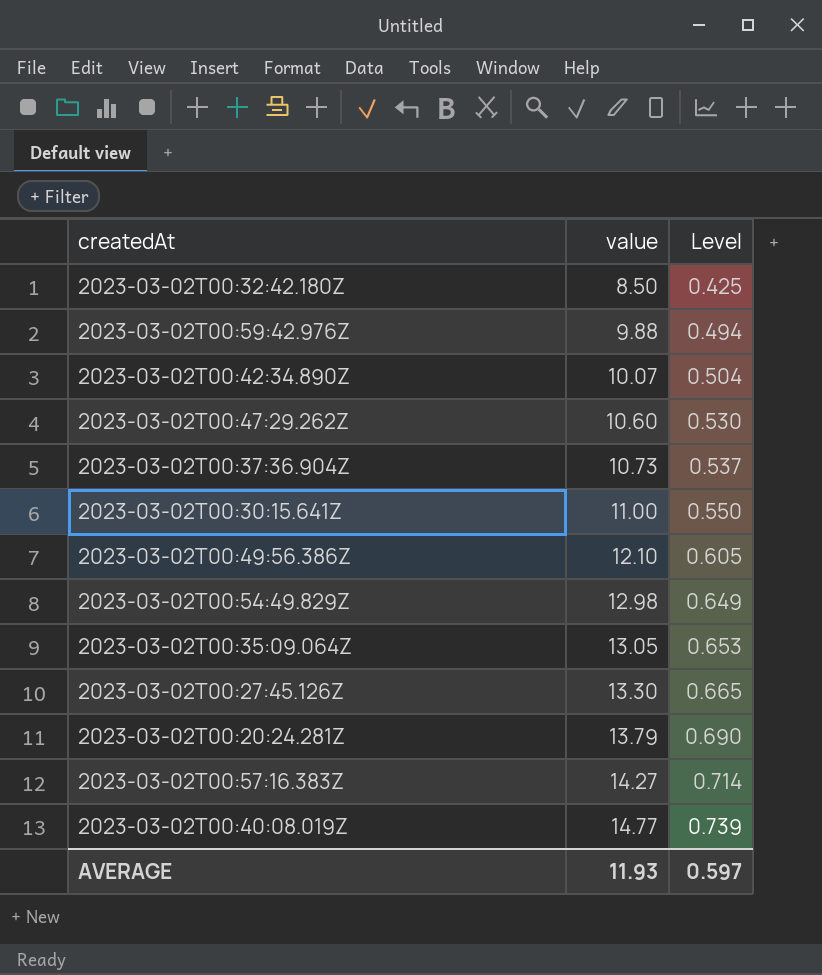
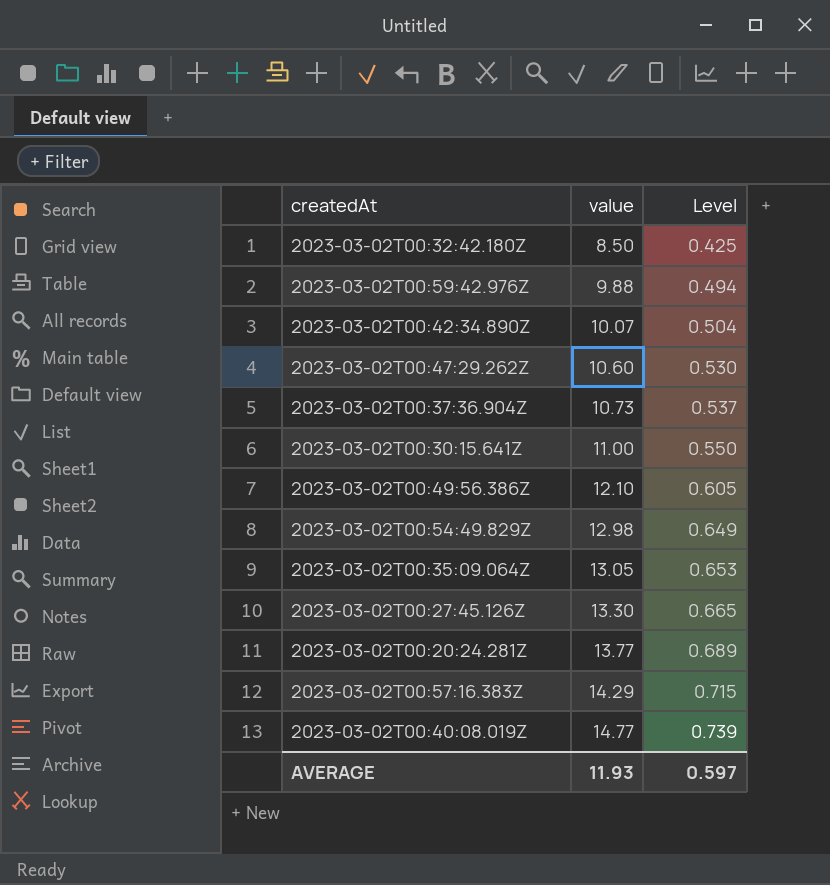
2023-03-02T00:20:24.281Z | value: 13.79 -> 13.77
2023-03-02T00:20:24.281Z | Level: 0.690 -> 0.689
2023-03-02T00:57:16.383Z | value: 14.27 -> 14.29
2023-03-02T00:57:16.383Z | Level: 0.714 -> 0.715

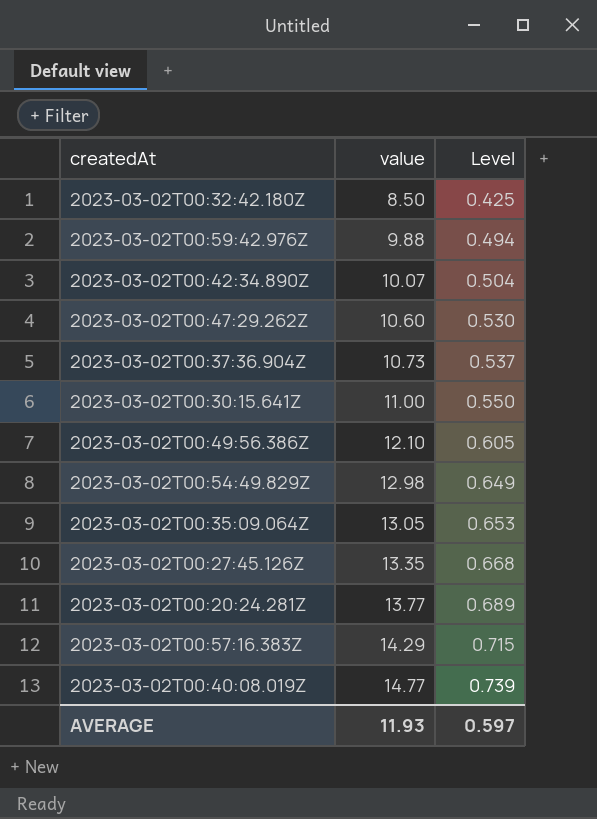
2023-03-02T00:27:45.126Z | value: 13.30 -> 13.35
2023-03-02T00:27:45.126Z | Level: 0.665 -> 0.668

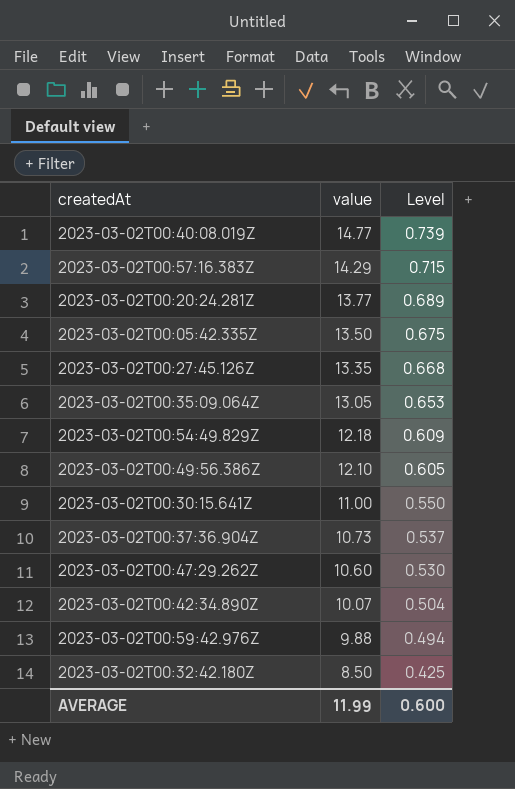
row order: value ascending -> value descending
row 2023-03-02T00:05:42.335Z: none -> 13.50 | 0.675
2023-03-02T00:54:49.829Z | value: 12.98 -> 12.18
2023-03-02T00:54:49.829Z | Level: 0.649 -> 0.609
AVERAGE | value: 11.93 -> 11.99
AVERAGE | Level: 0.597 -> 0.600

